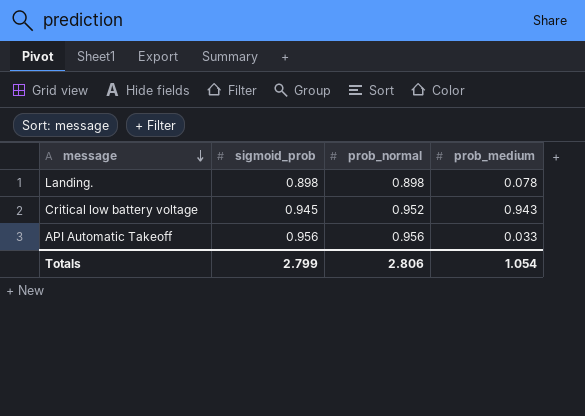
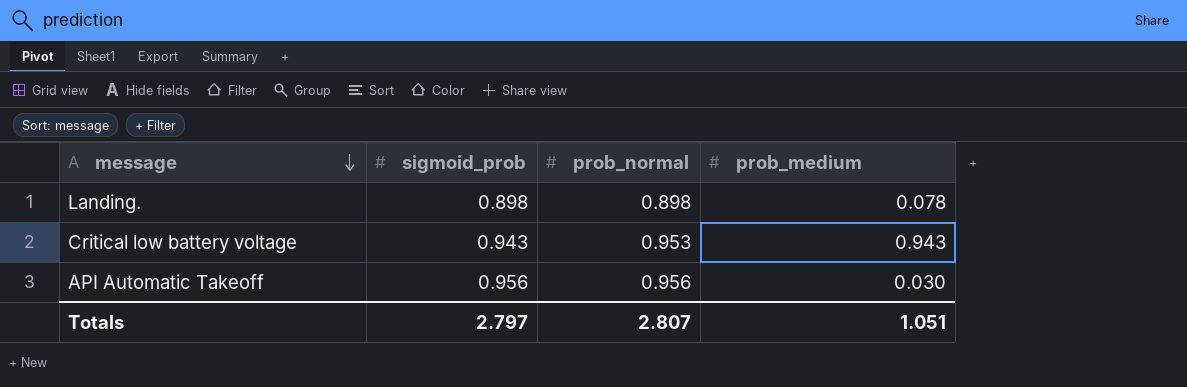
Critical low battery voltage | sigmoid_prob: 0.945 -> 0.943
Critical low battery voltage | prob_normal: 0.952 -> 0.953
API Automatic Takeoff | prob_medium: 0.033 -> 0.030
Totals | sigmoid_prob: 2.799 -> 2.797
Totals | prob_normal: 2.806 -> 2.807
Totals | prob_medium: 1.054 -> 1.051

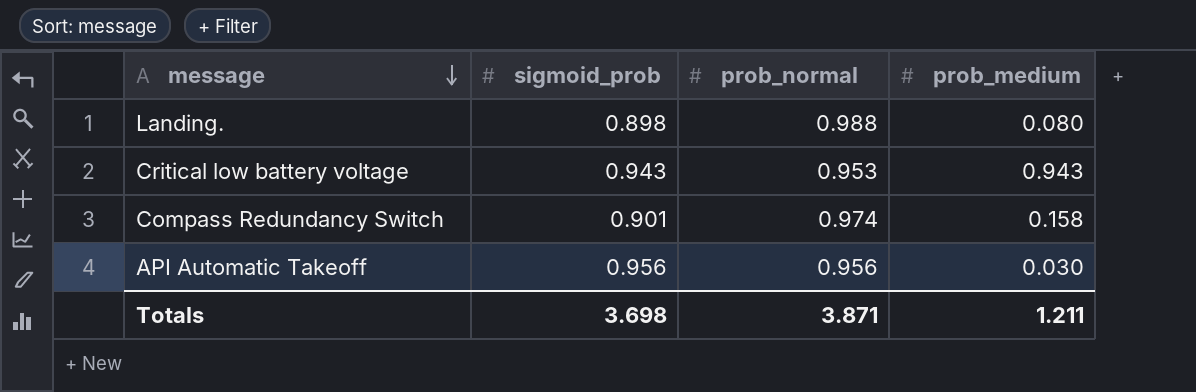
Landing. | prob_normal: 0.898 -> 0.988
Landing. | prob_medium: 0.078 -> 0.080
row Compass Redundancy Switch: none -> 0.901 | 0.974 | 0.158
Totals | sigmoid_prob: 2.797 -> 3.698
Totals | prob_normal: 2.807 -> 3.871
Totals | prob_medium: 1.051 -> 1.211

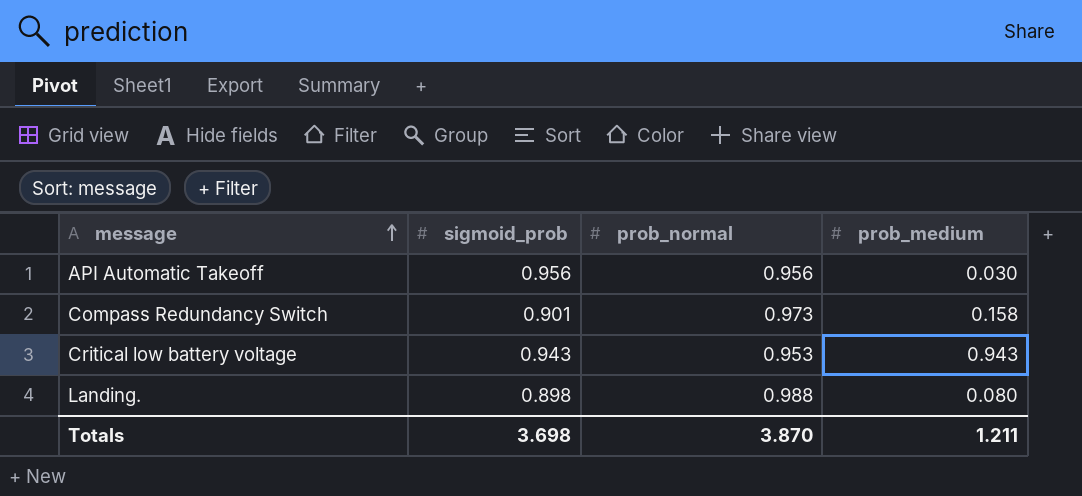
row order: message descending -> message ascending
Compass Redundancy Switch | prob_normal: 0.974 -> 0.973
Totals | prob_normal: 3.871 -> 3.870

